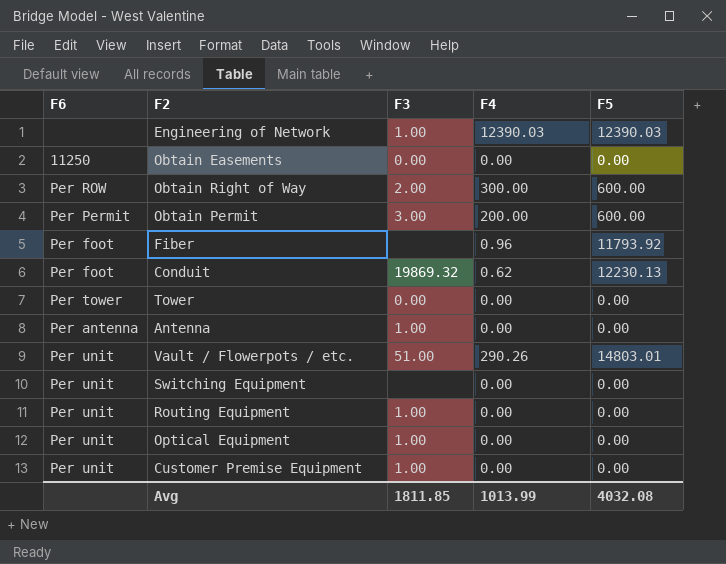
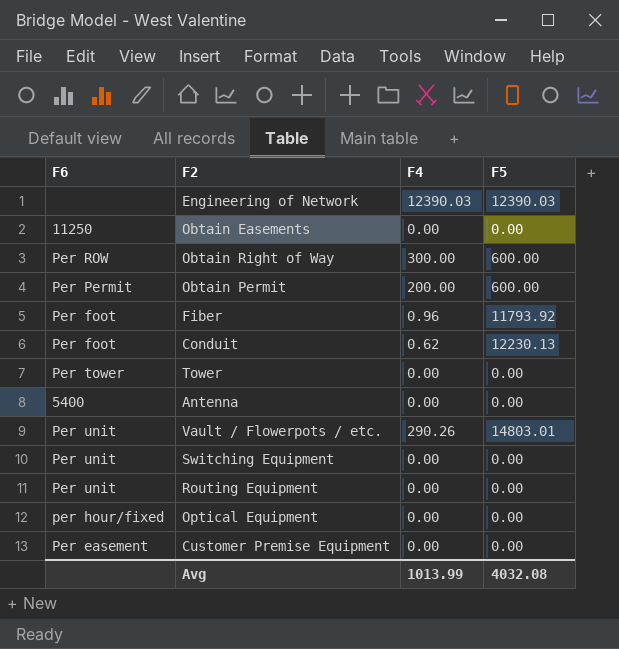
column F3 | position: 3 -> none
Antenna | F6: Per antenna -> 5400
Optical Equipment | F6: Per unit -> per hour/fixed
Customer Premise Equipment | F6: Per unit -> Per easement

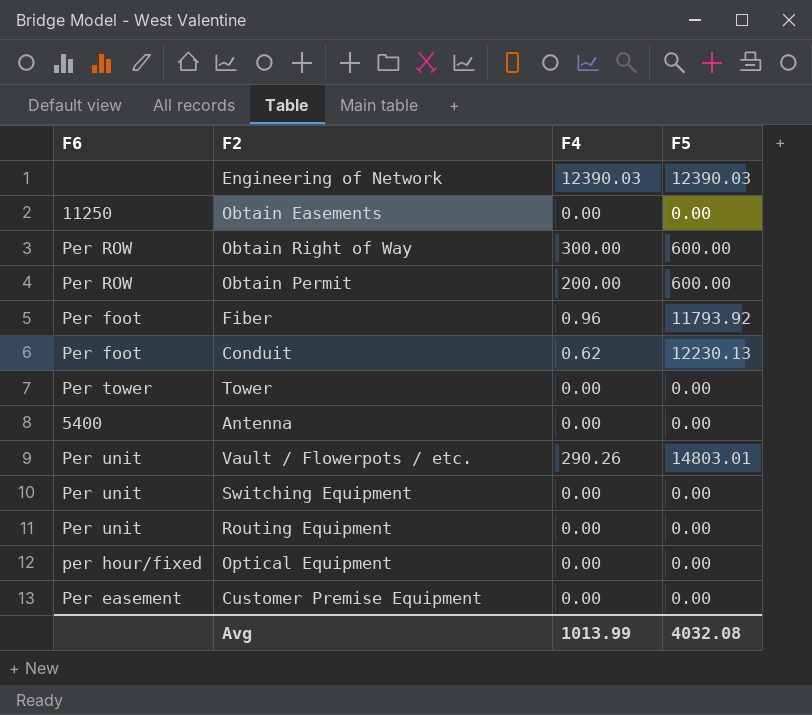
Obtain Permit | F6: Per Permit -> Per ROW

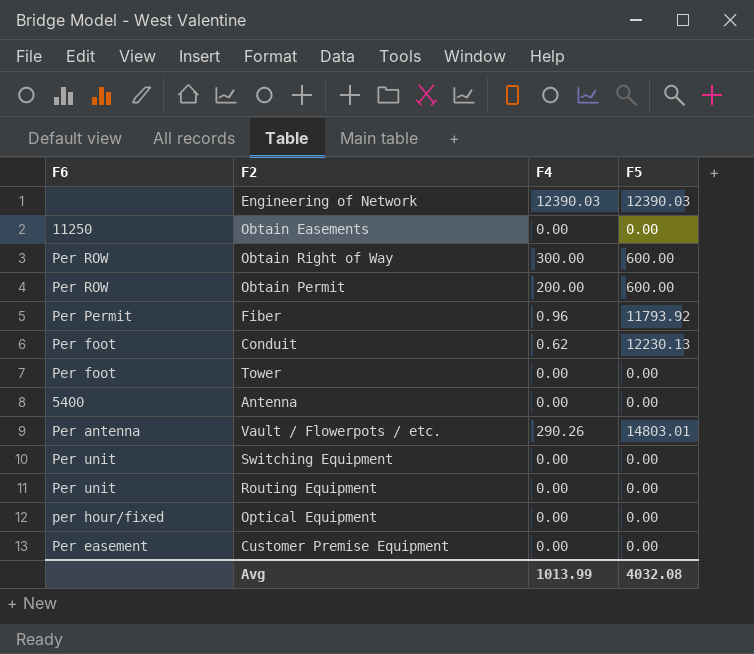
Fiber | F6: Per foot -> Per Permit
Tower | F6: Per tower -> Per foot
Vault / Flowerpots / etc. | F6: Per unit -> Per antenna

